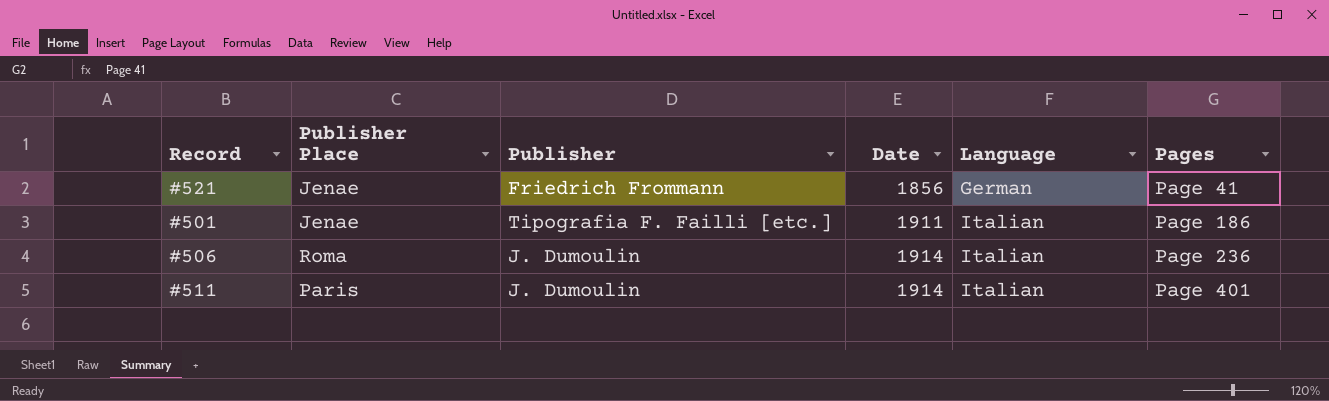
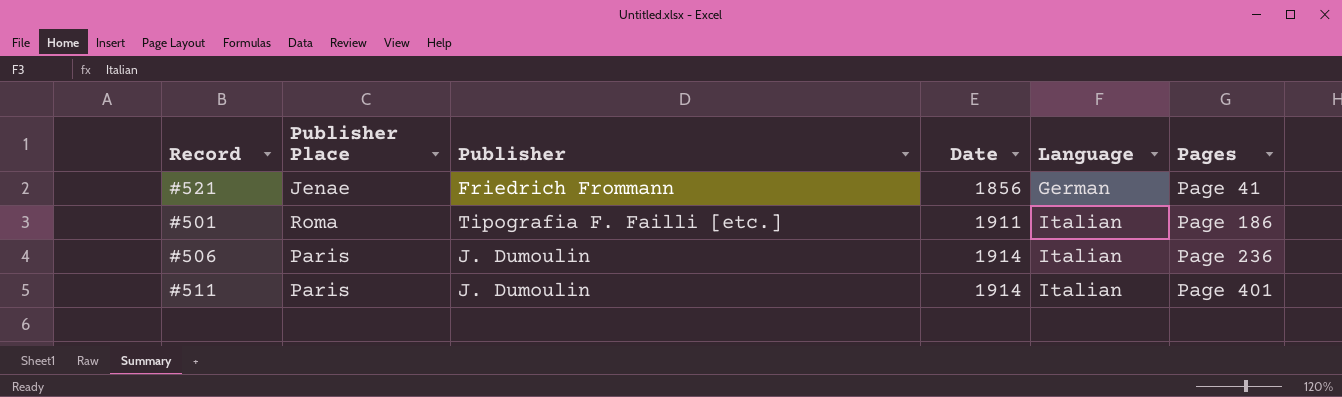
#501 | Publisher Place: Jenae -> Roma
#506 | Publisher Place: Roma -> Paris

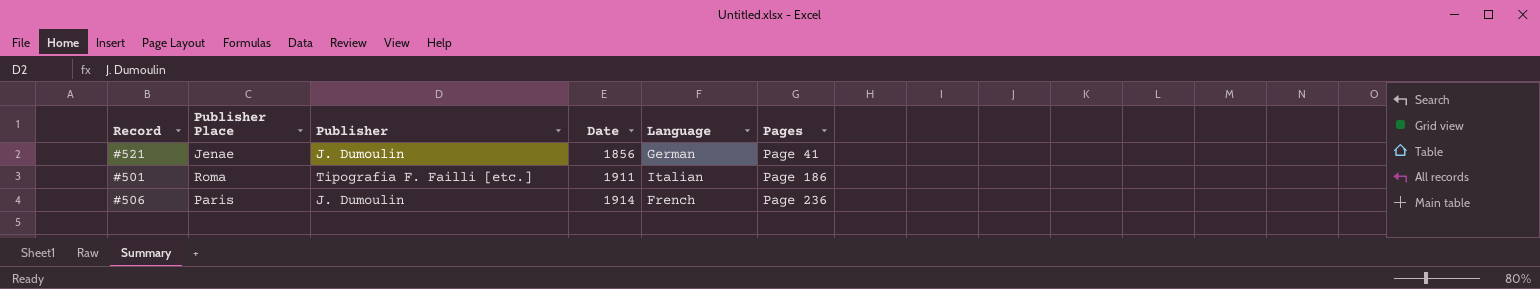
row #511: Paris | J. Dumoulin | 1914 | Italian | Page 401 -> none
#521 | Publisher: Friedrich Frommann -> J. Dumoulin
#506 | Language: Italian -> French

